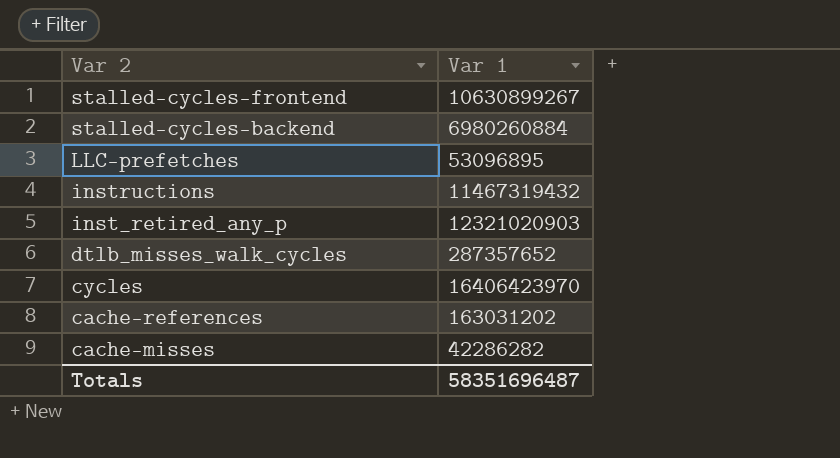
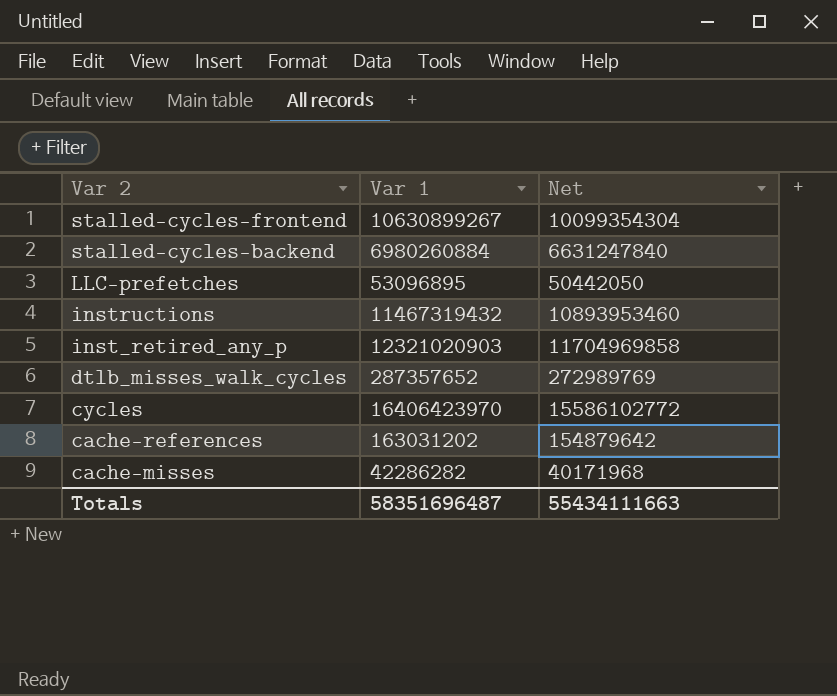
column Net | formula: none -> [Var 1] * 0.95

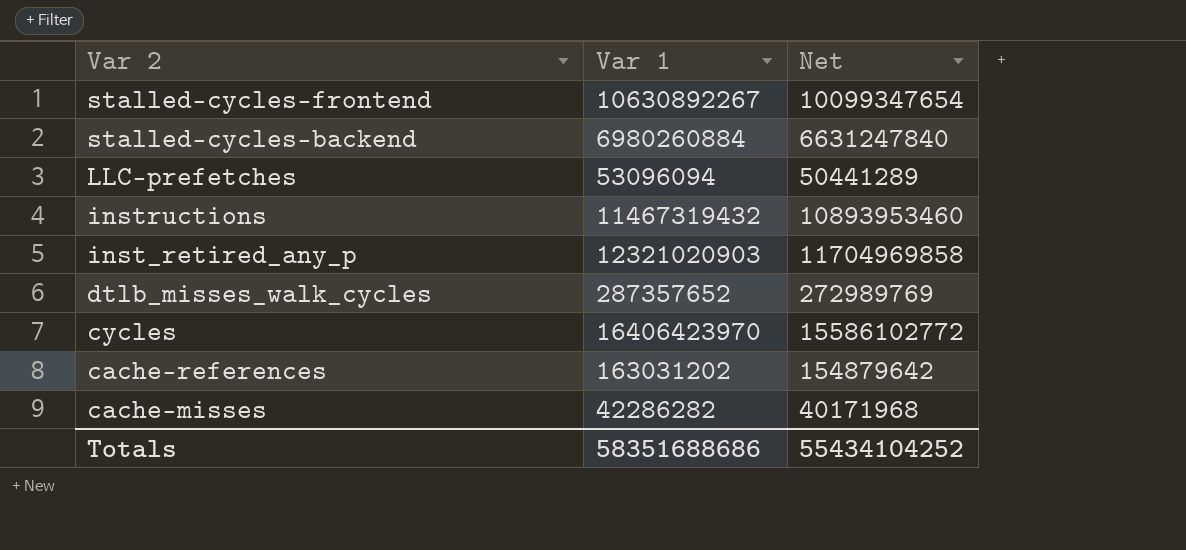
stalled-cycles-frontend | Var 1: 10630899267 -> 10630892267
stalled-cycles-frontend | Net: 10099354304 -> 10099347654
LLC-prefetches | Var 1: 53096895 -> 53096094
LLC-prefetches | Net: 50442050 -> 50441289
Totals | Var 1: 58351696487 -> 58351688686
Totals | Net: 55434111663 -> 55434104252

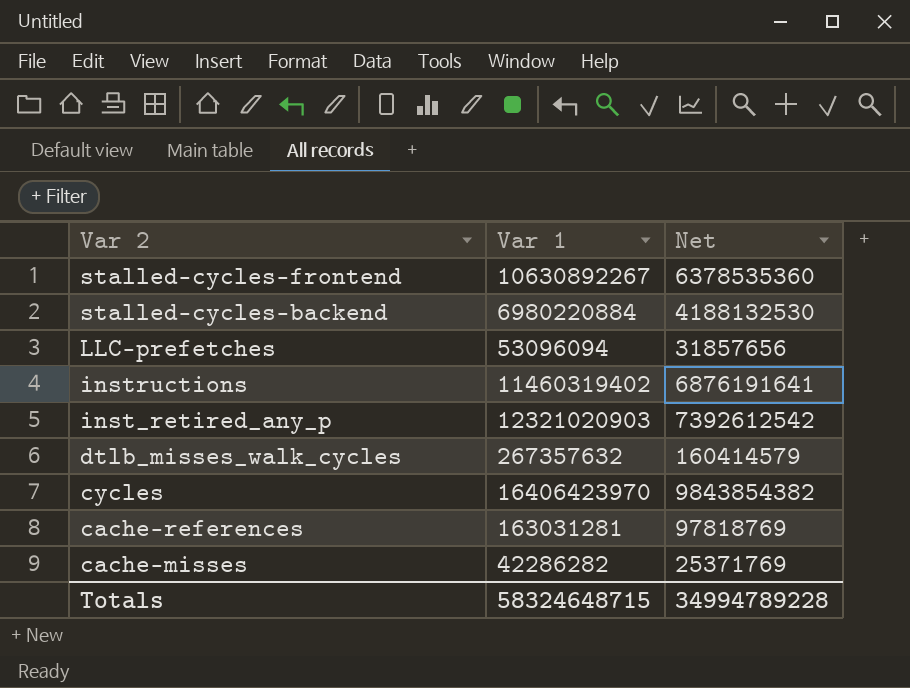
column Net | formula: [Var 1] * 0.95 -> [Var 1] * 0.6
stalled-cycles-backend | Var 1: 6980260884 -> 6980220884
instructions | Var 1: 11467319432 -> 11460319402
dtlb_misses_walk_cycles | Var 1: 287357652 -> 267357632
cache-references | Var 1: 163031202 -> 163031281
Totals | Var 1: 58351688686 -> 58324648715
Totals | Net: 55434104252 -> 34994789228

